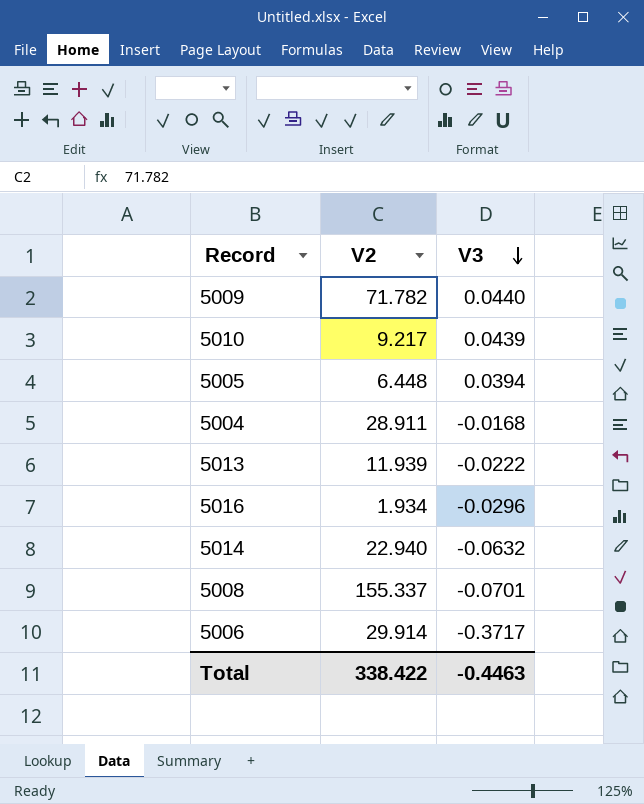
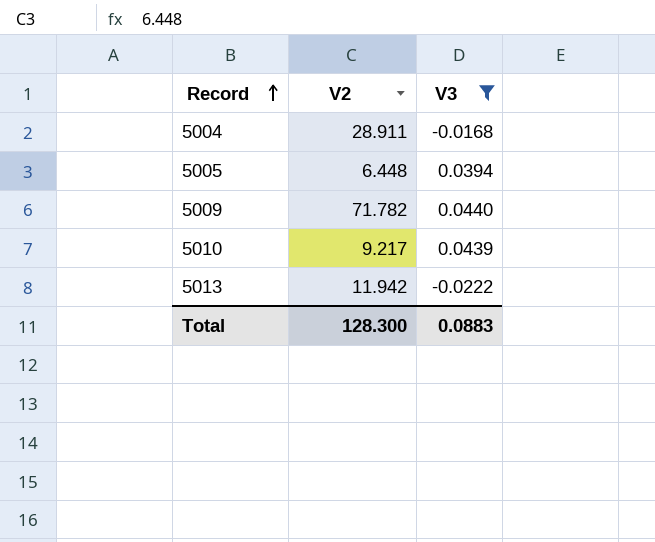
filter: none -> V3 >= -0.0222
row order: V3 descending -> Record ascending
5013 | V2: 11.939 -> 11.942
Total | V2: 338.422 -> 128.300
Total | V3: -0.4463 -> 0.0883

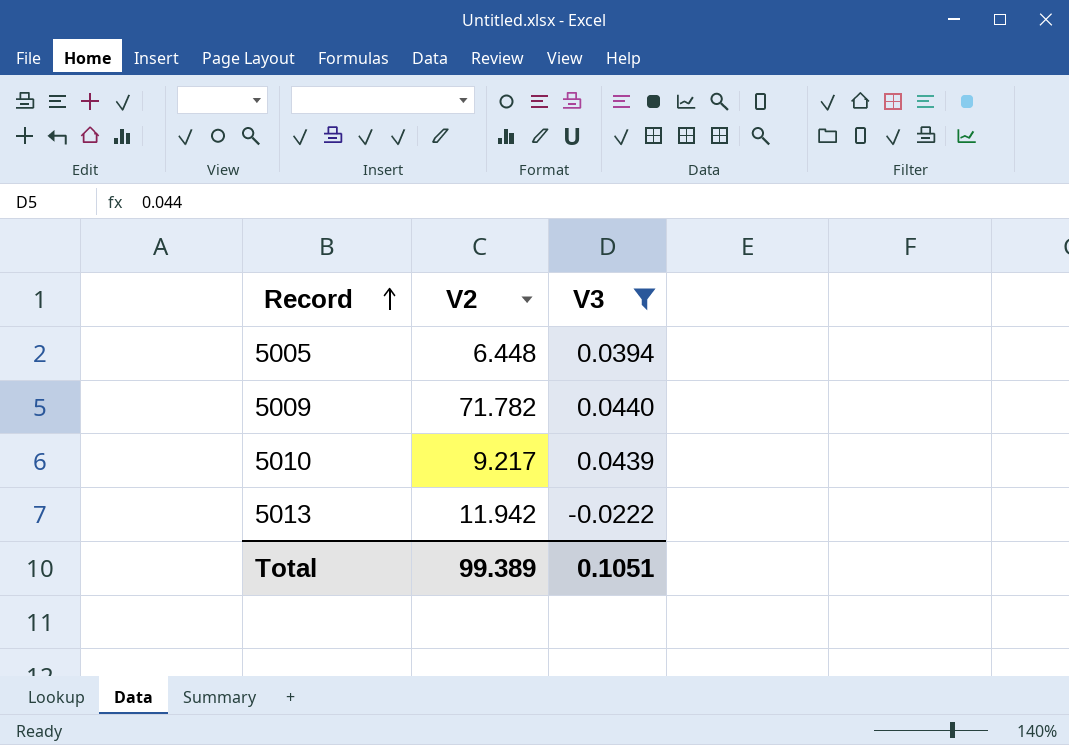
row 5004: 28.911 | -0.0168 -> none
Total | V2: 128.300 -> 99.389
Total | V3: 0.0883 -> 0.1051

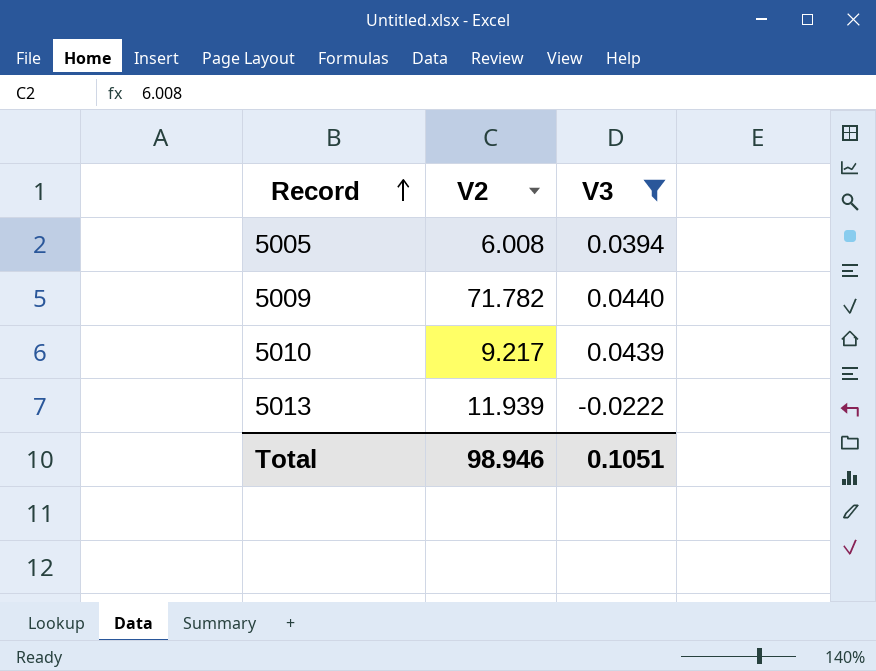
5005 | V2: 6.448 -> 6.008
5013 | V2: 11.942 -> 11.939
Total | V2: 99.389 -> 98.946

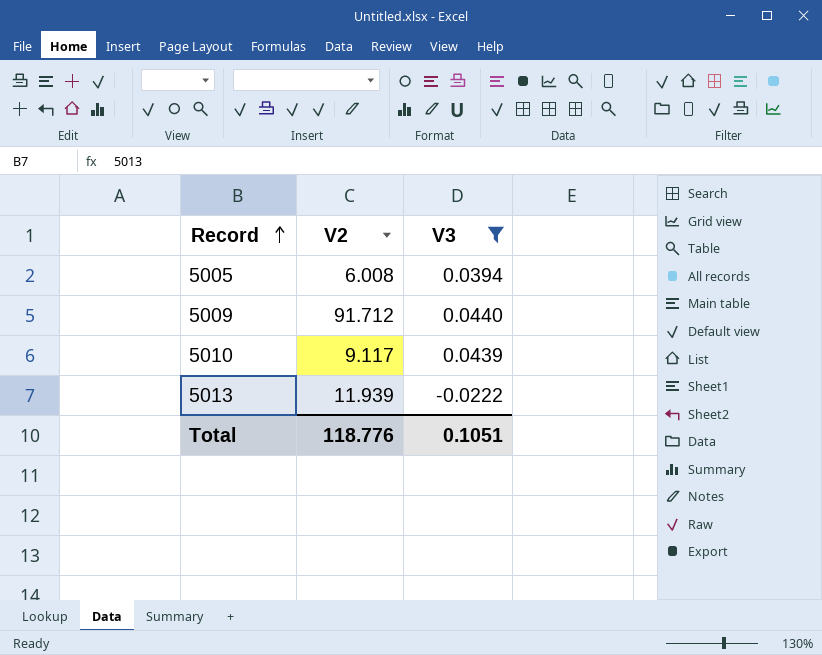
5009 | V2: 71.782 -> 91.712
5010 | V2: 9.217 -> 9.117
Total | V2: 98.946 -> 118.776

